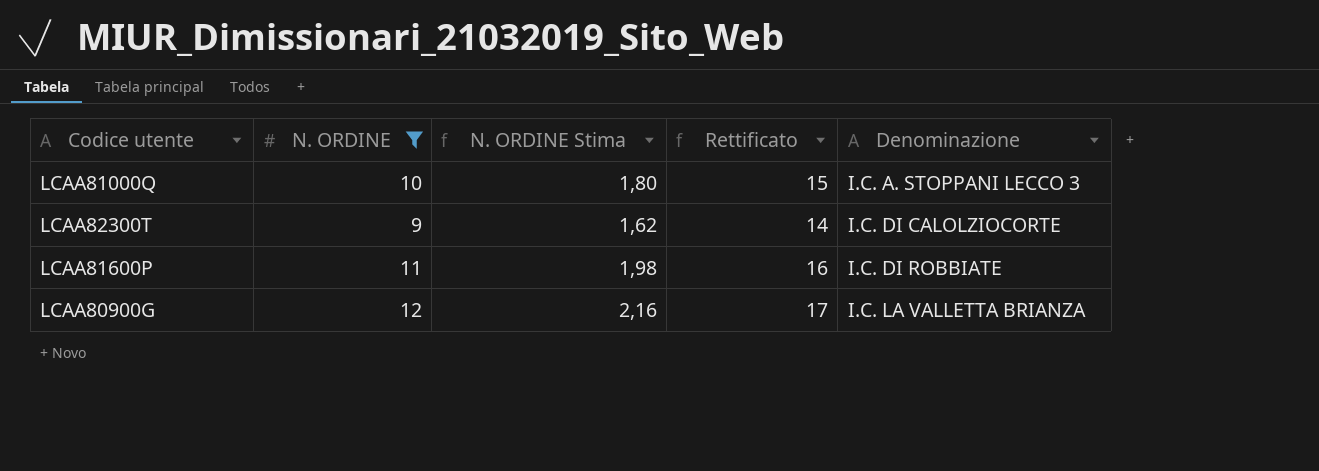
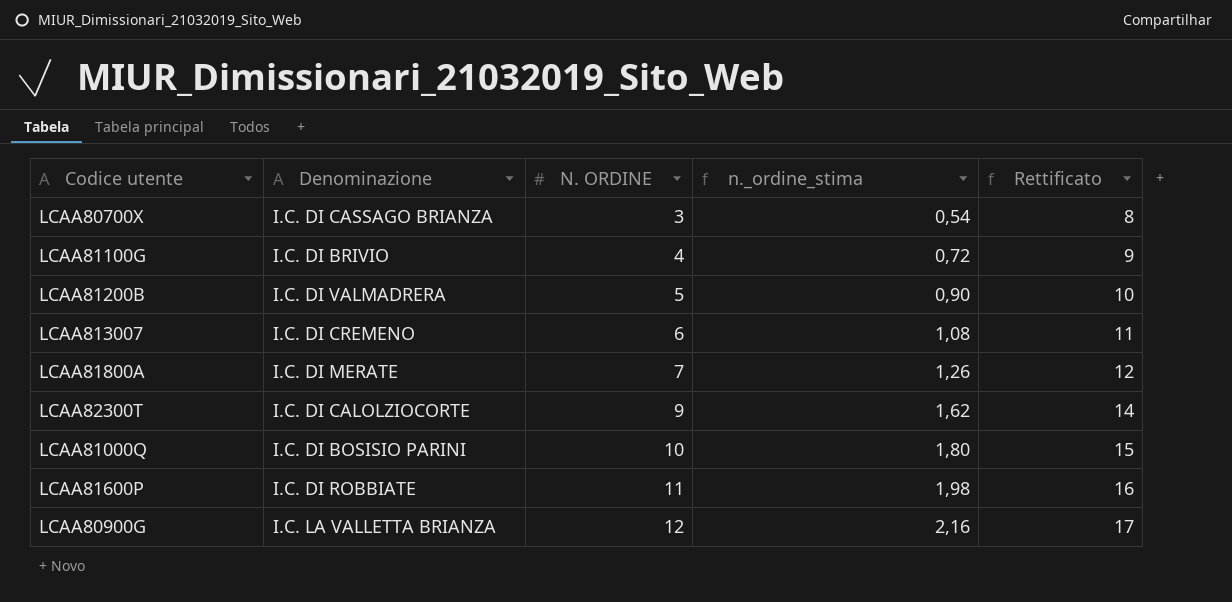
filter: N. ORDINE >= 9 -> none
row order: Denominazione ascending -> N. ORDINE ascending
column Denominazione | position: 5 -> 2
column name: N. ORDINE Stima -> n._ordine_stima
LCAA81000Q | Denominazione: I.C. A. STOPPANI LECCO 3 -> I.C. DI BOSISIO PARINI

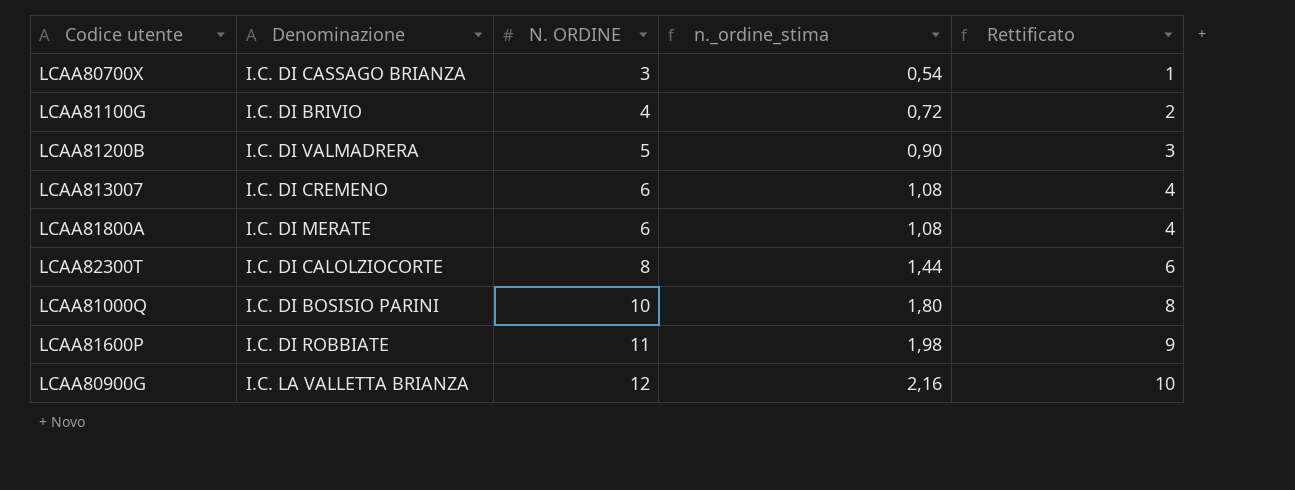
column Rettificato | formula: [N. ORDINE] + 5 -> [N. ORDINE] - 2
LCAA81800A | N. ORDINE: 7 -> 6
LCAA81800A | n._ordine_stima: 1,26 -> 1,08
LCAA82300T | N. ORDINE: 9 -> 8
LCAA82300T | n._ordine_stima: 1,62 -> 1,44

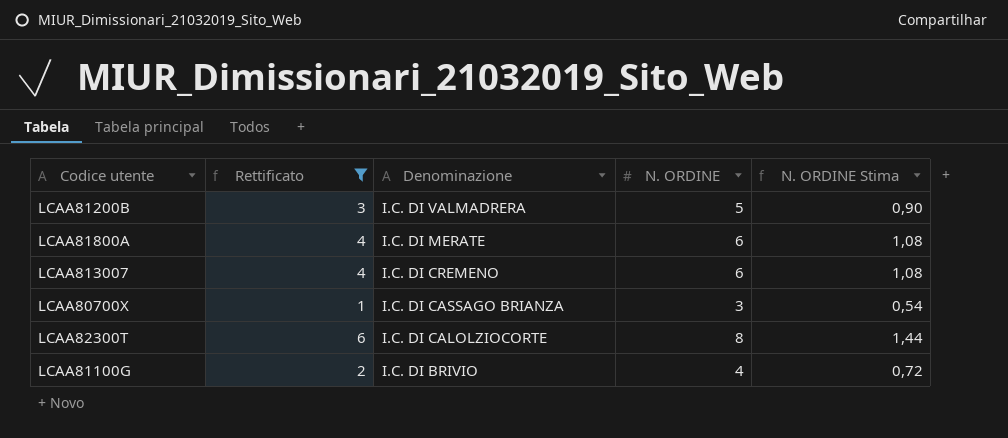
filter: none -> Rettificato <= 6
row order: N. ORDINE ascending -> Denominazione descending
column Rettificato | position: 5 -> 2
column name: n._ordine_stima -> N. ORDINE Stima

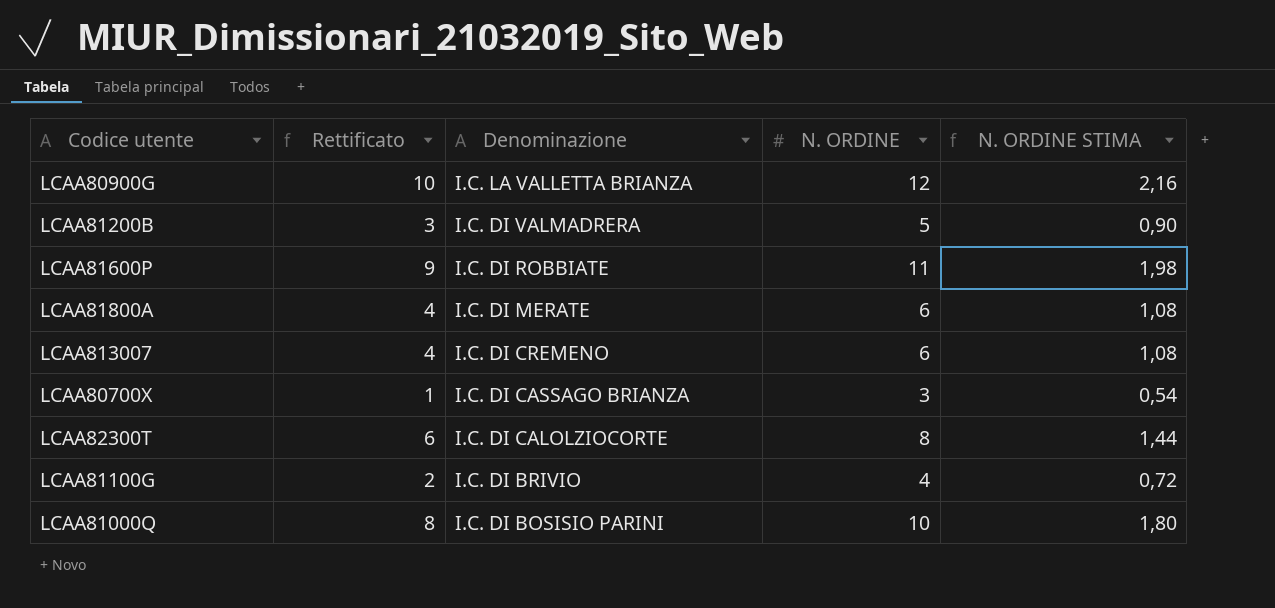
filter: Rettificato <= 6 -> none
column name: N. ORDINE Stima -> N. ORDINE STIMA

